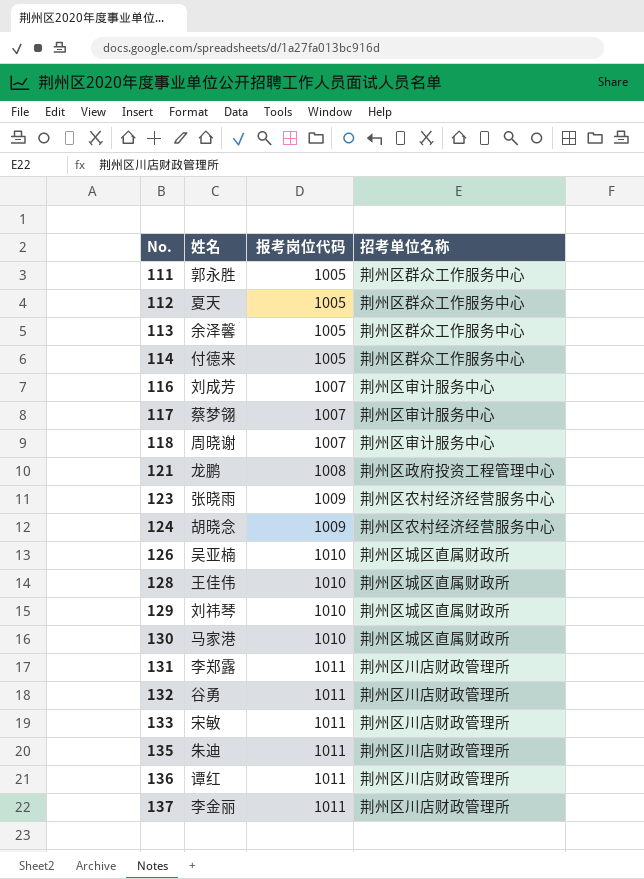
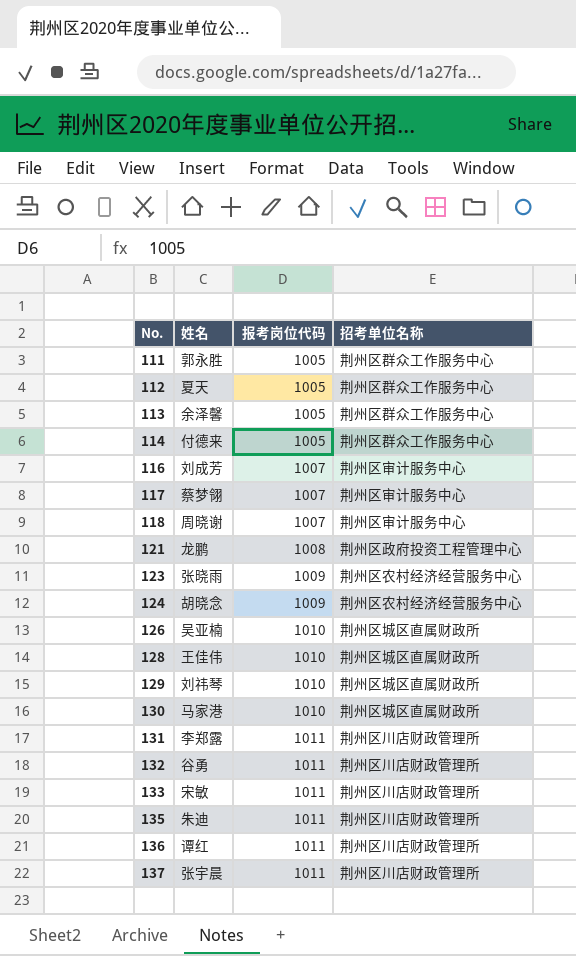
137 | 姓名: 李金丽 -> 张宇晨

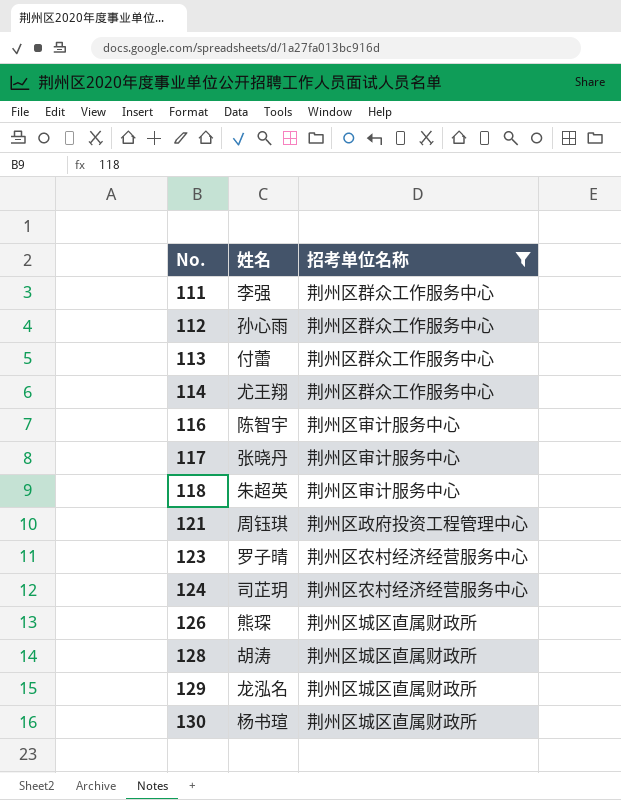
filter: none -> 招考单位名称 != 荆州区川店财政管理所
column 报考岗位代码 | position: 3 -> none
111 | 姓名: 郭永胜 -> 李强
112 | 姓名: 夏天 -> 孙心雨
113 | 姓名: 余泽馨 -> 付蕾
114 | 姓名: 付德来 -> 尤王翔
116 | 姓名: 刘成芳 -> 陈智宇
117 | 姓名: 蔡梦翎 -> 张晓丹
118 | 姓名: 周晓谢 -> 朱超英
121 | 姓名: 龙鹏 -> 周钰琪
123 | 姓名: 张晓雨 -> 罗子晴
124 | 姓名: 胡晓念 -> 司芷玥
126 | 姓名: 吴亚楠 -> 熊琛
128 | 姓名: 王佳伟 -> 胡涛
129 | 姓名: 刘祎琴 -> 龙泓名
130 | 姓名: 马家港 -> 杨书瑄

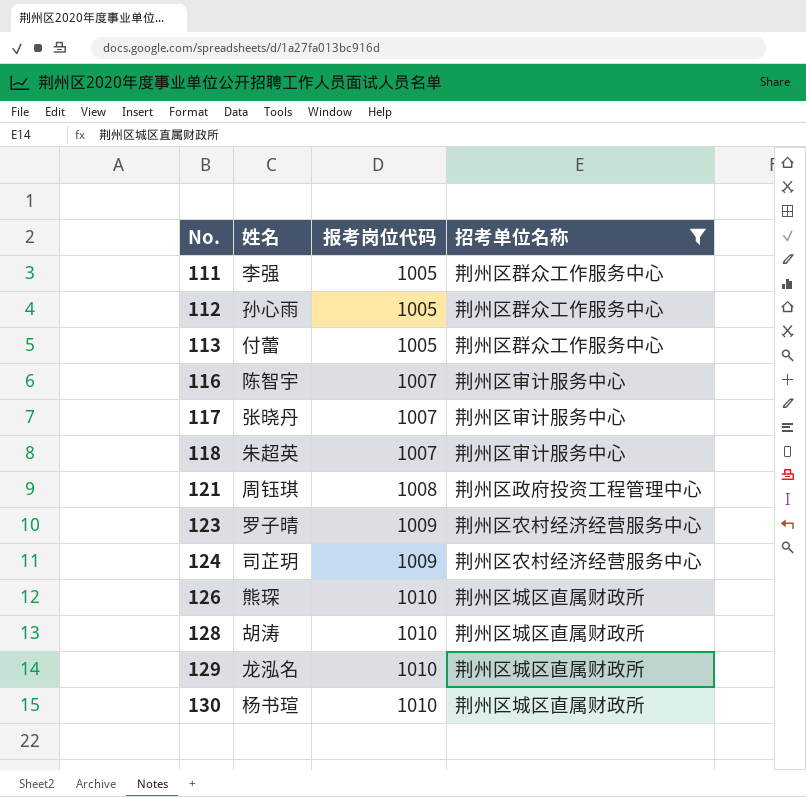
column 报考岗位代码 | position: none -> 3
row 114: 尤王翔 | 荆州区群众工作服务中心 -> none

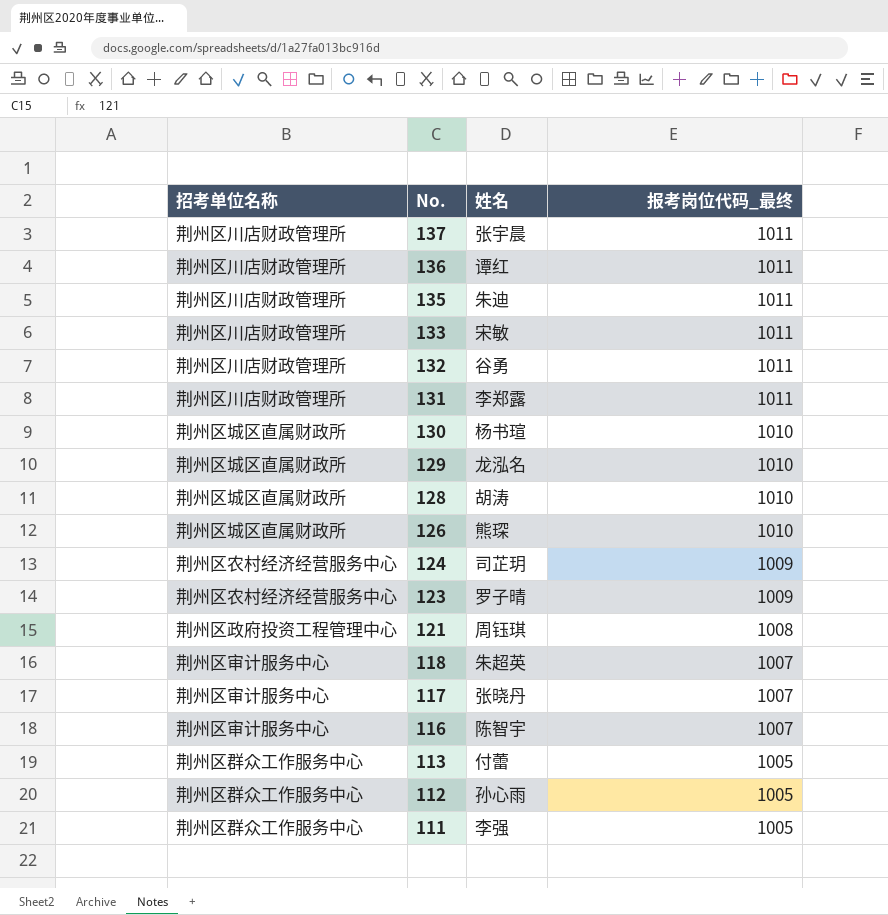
filter: 招考单位名称 != 荆州区川店财政管理所 -> none
row order: No. ascending -> No. descending
column 招考单位名称 | position: 4 -> 1
column name: 报考岗位代码 -> 报考岗位代码_最终

